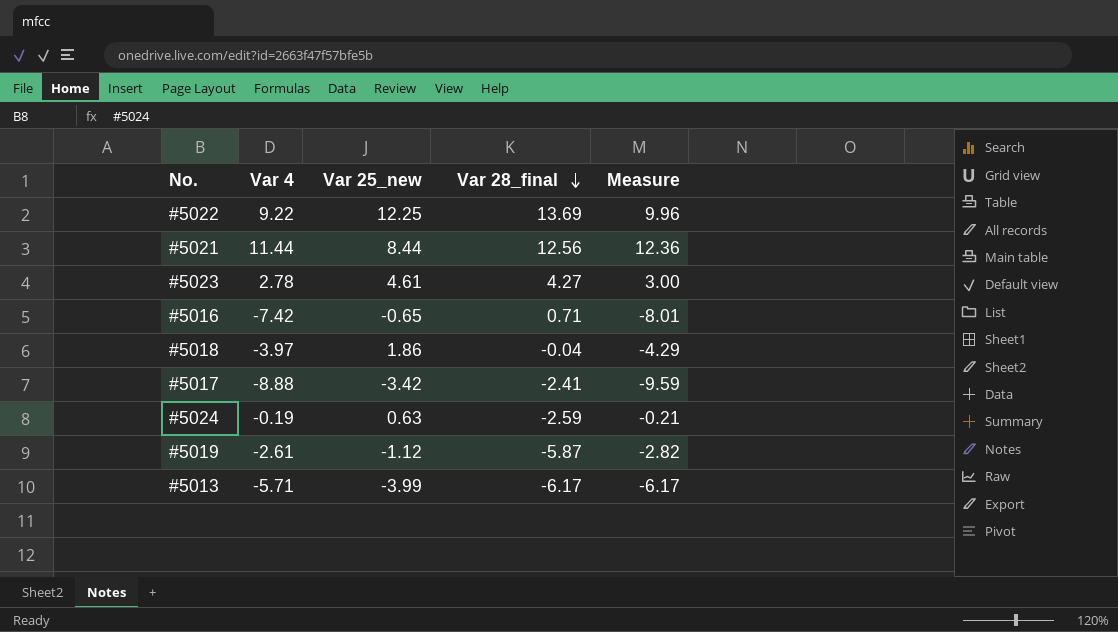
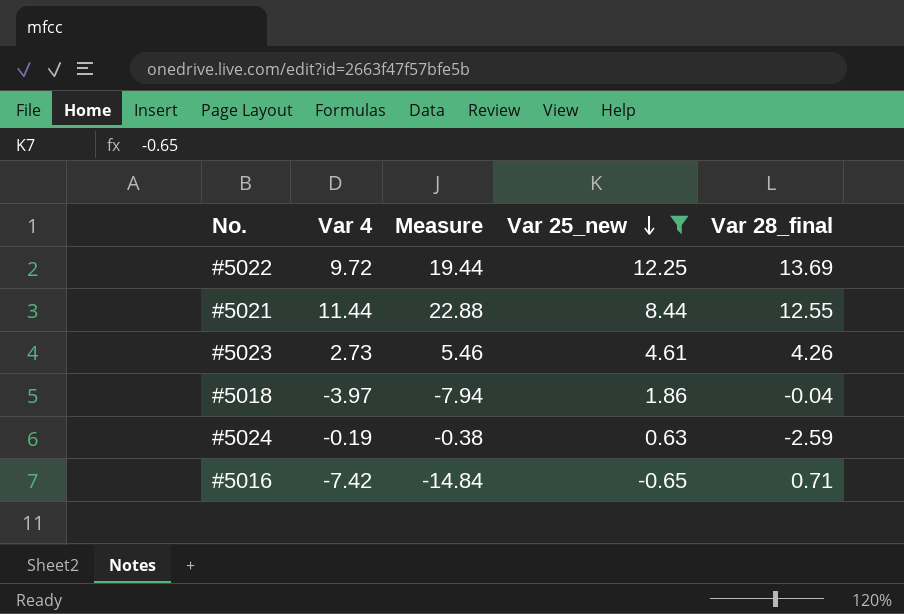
filter: none -> Var 25_new >= -0.65
row order: Var 28_final descending -> Var 25_new descending
column Measure | formula: [Var 4] * 1.08 -> [Var 4] * 2
column Measure | position: 5 -> 3
#5022 | Var 4: 9.22 -> 9.72
#5021 | Var 28_final: 12.56 -> 12.55
#5023 | Var 4: 2.78 -> 2.73
#5023 | Var 28_final: 4.27 -> 4.26

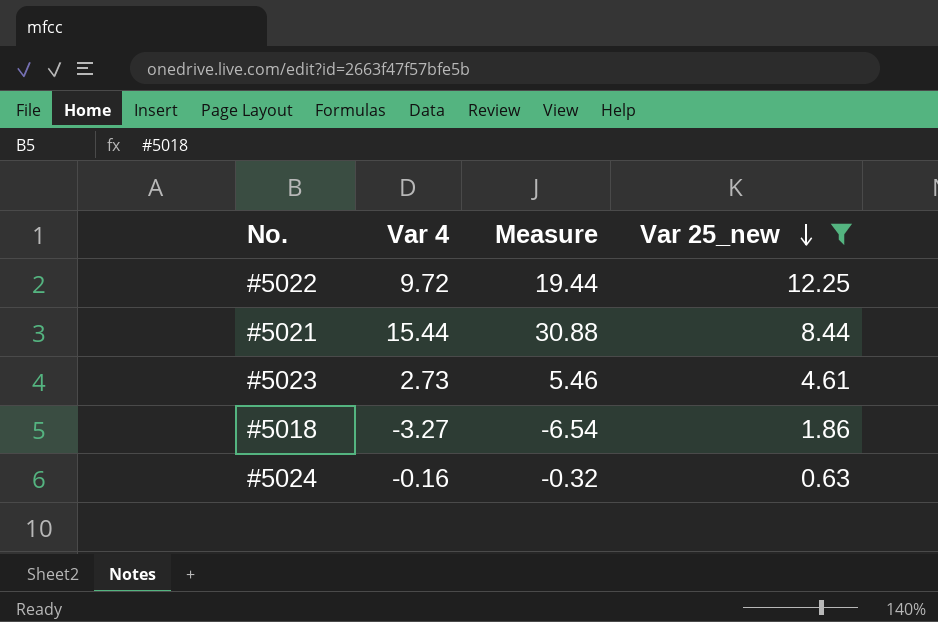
column Var 28_final | position: 5 -> none
row #5016: -7.42 | -14.84 | -0.65 | 0.71 -> none
#5021 | Var 4: 11.44 -> 15.44
#5021 | Measure: 22.88 -> 30.88
#5018 | Var 4: -3.97 -> -3.27
#5018 | Measure: -7.94 -> -6.54
#5024 | Var 4: -0.19 -> -0.16
#5024 | Measure: -0.38 -> -0.32

